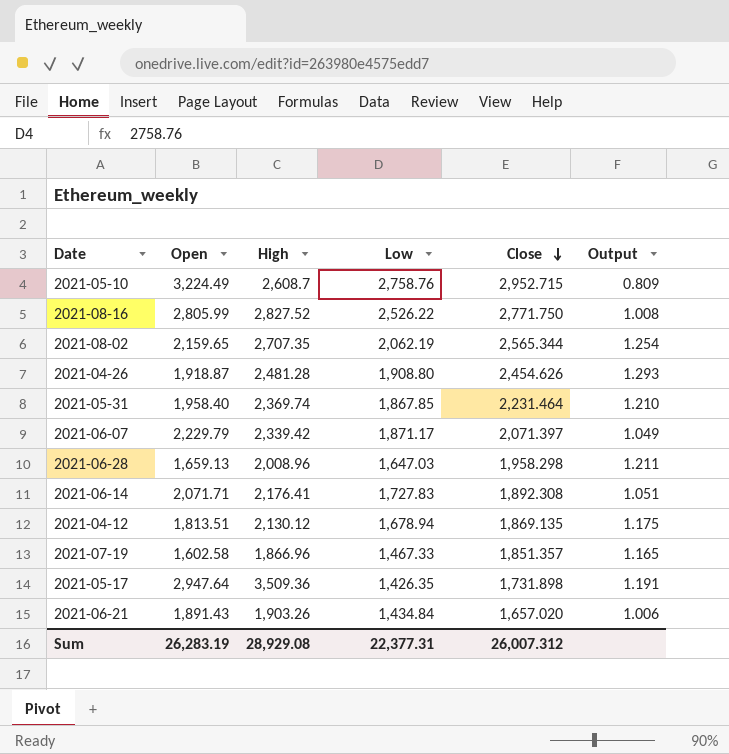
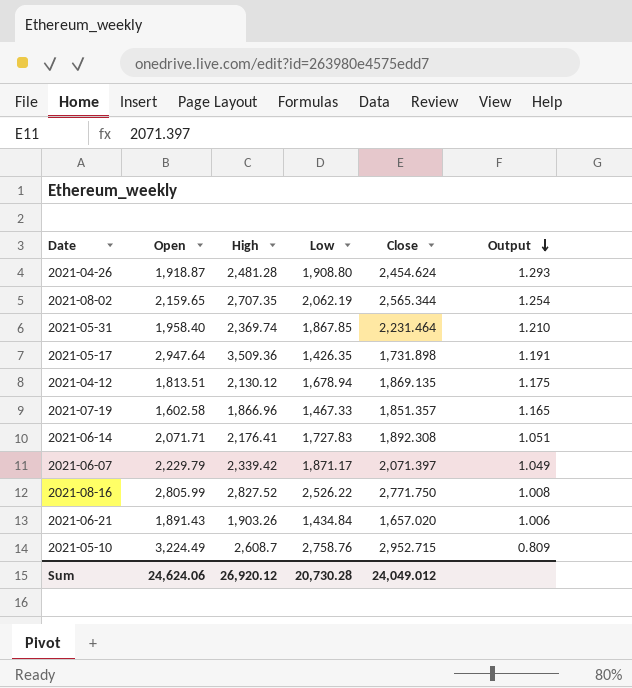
row order: Close descending -> Output descending
row 2021-06-28: 1,659.13 | 2,008.96 | 1,647.03 | 1,958.298 | 1.211 -> none
2021-04-26 | Close: 2,454.626 -> 2,454.624
Sum | Open: 26,283.19 -> 24,624.06
Sum | High: 28,929.08 -> 26,920.12
Sum | Low: 22,377.31 -> 20,730.28
Sum | Close: 26,007.312 -> 24,049.012

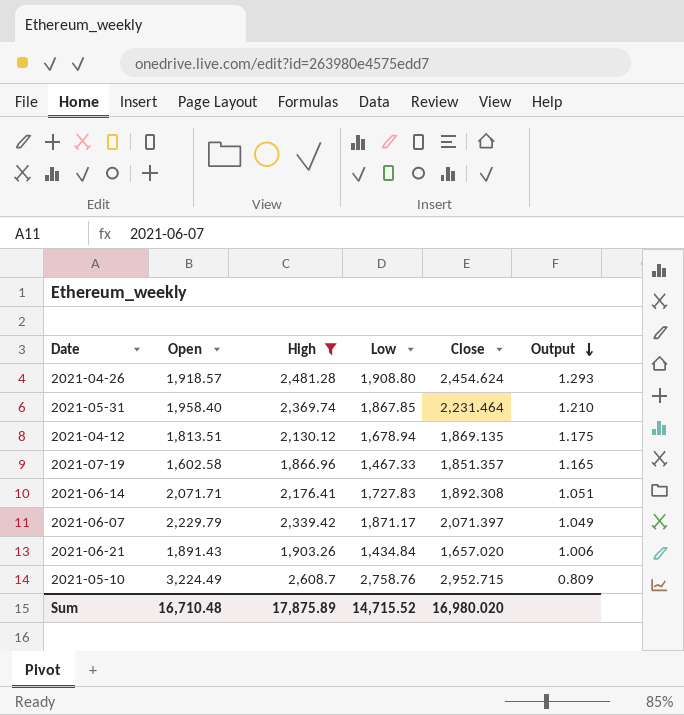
filter: none -> High <= 2,608.7
2021-04-26 | Open: 1,918.87 -> 1,918.57
Sum | Open: 24,624.06 -> 16,710.48
Sum | High: 26,920.12 -> 17,875.89
Sum | Low: 20,730.28 -> 14,715.52
Sum | Close: 24,049.012 -> 16,980.020

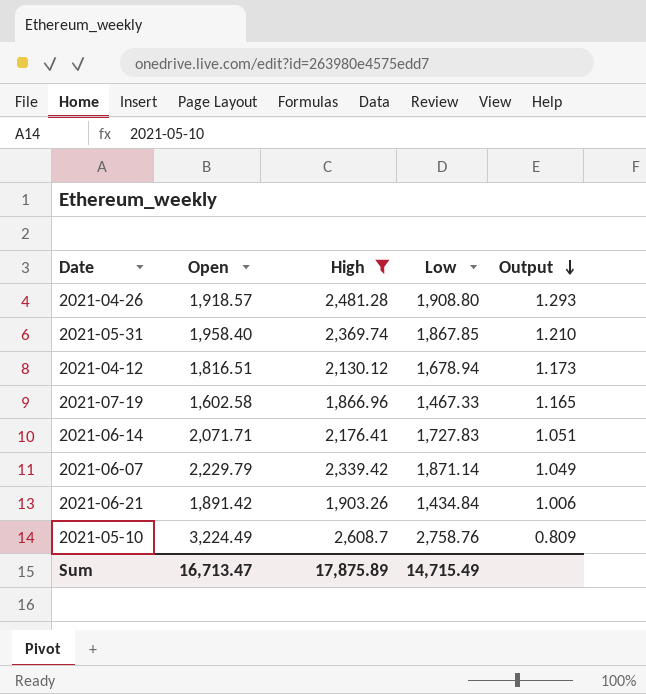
column Close | position: 5 -> none
2021-04-12 | Open: 1,813.51 -> 1,816.51
2021-04-12 | Output: 1.175 -> 1.173
2021-06-07 | Low: 1,871.17 -> 1,871.14
2021-06-21 | Open: 1,891.43 -> 1,891.42
Sum | Open: 16,710.48 -> 16,713.47
Sum | Low: 14,715.52 -> 14,715.49

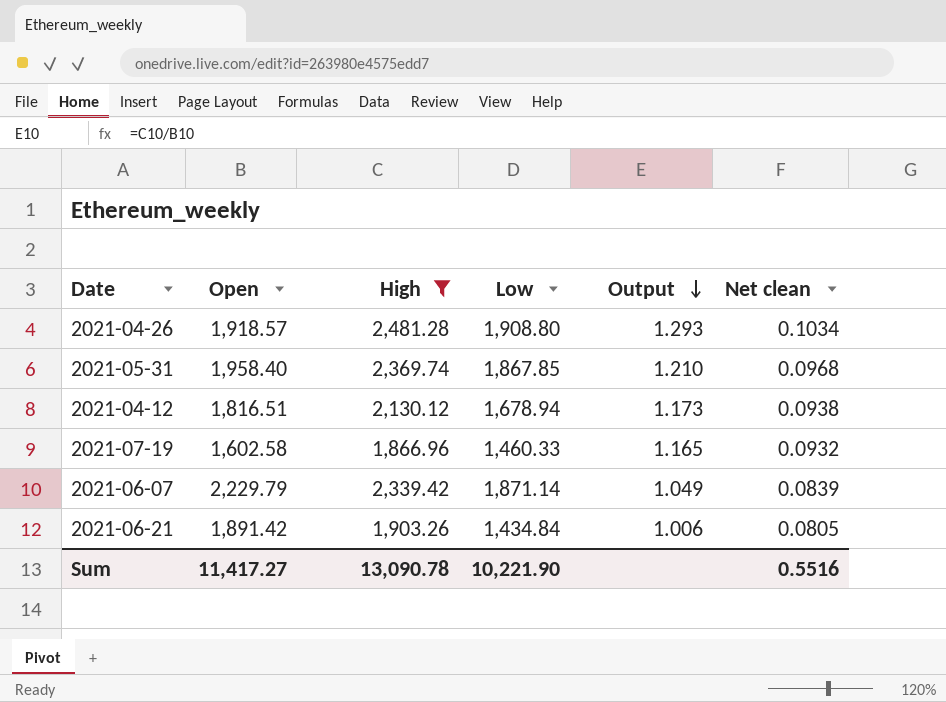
column Net clean | formula: none -> [Output] * 0.08
row 2021-06-14: 2,071.71 | 2,176.41 | 1,727.83 | 1.051 -> none
row 2021-05-10: 3,224.49 | 2,608.7 | 2,758.76 | 0.809 -> none
2021-07-19 | Low: 1,467.33 -> 1,460.33
Sum | Open: 16,713.47 -> 11,417.27
Sum | High: 17,875.89 -> 13,090.78
Sum | Low: 14,715.49 -> 10,221.90

